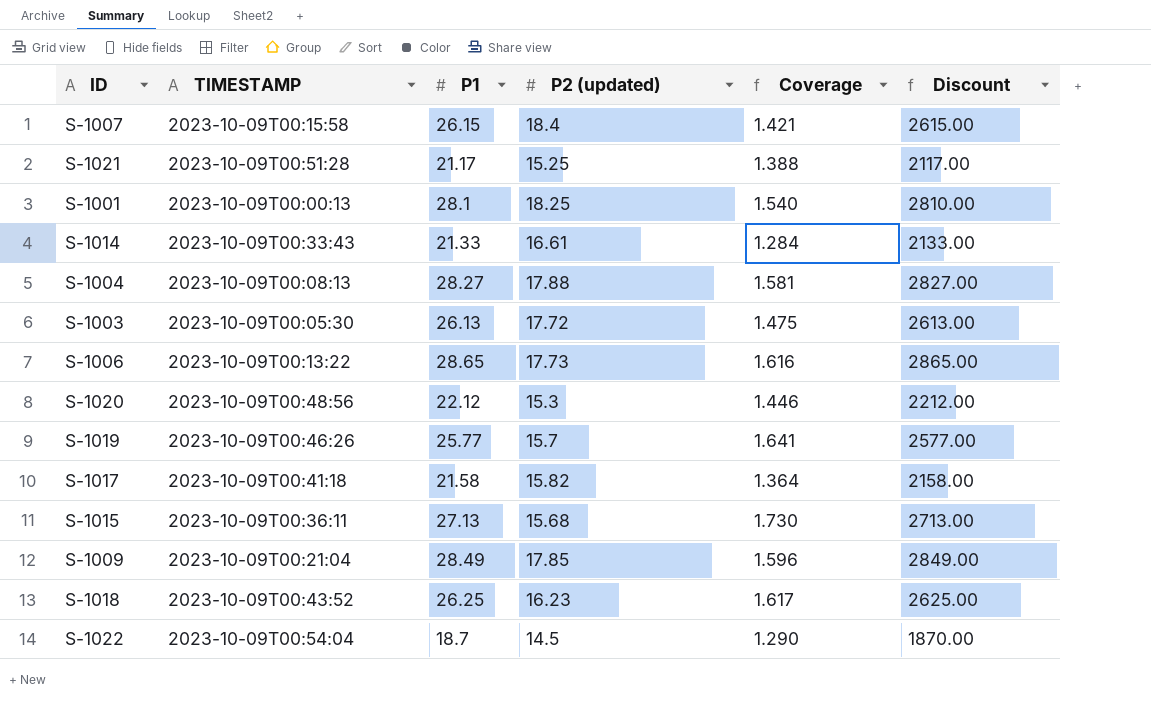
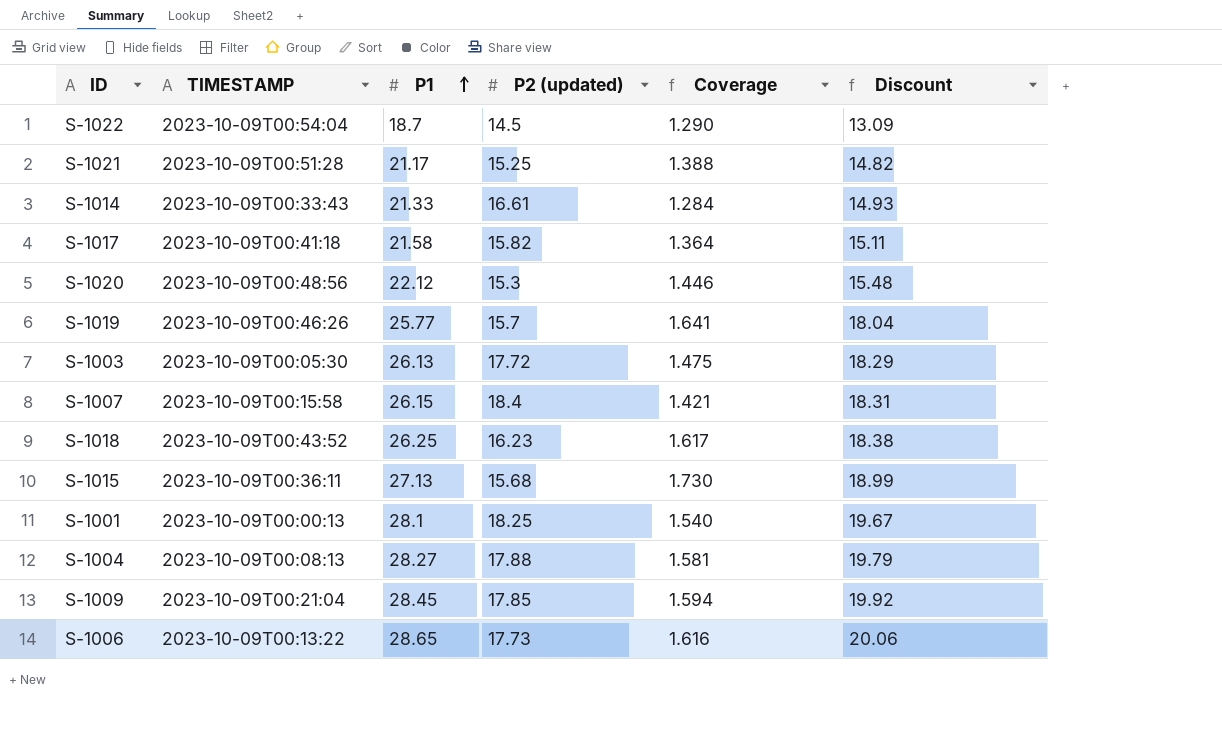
row order: none -> P1 ascending
column Discount | formula: [P1] * 100 -> [P1] * 0.7
S-1009 | P1: 28.49 -> 28.45
S-1009 | Coverage: 1.596 -> 1.594

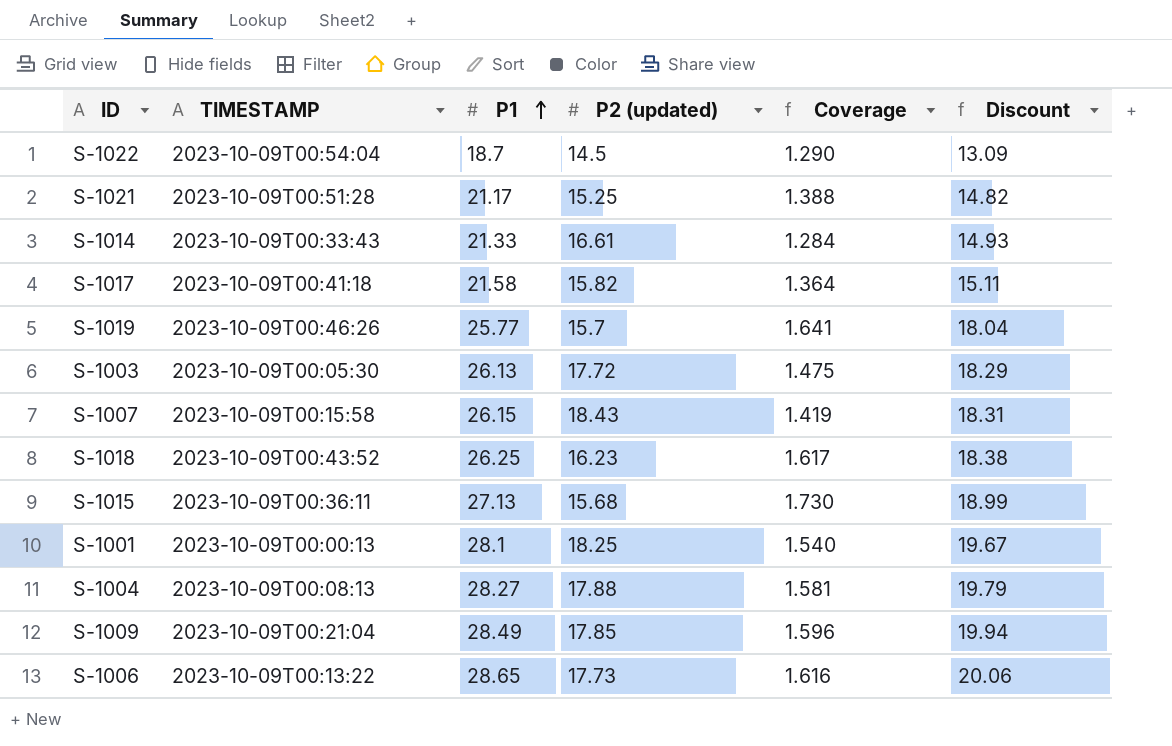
row S-1020: 2023-10-09T00:48:56 | 22.12 | 15.3 | 1.446 | 15.48 -> none
S-1007 | P2 (updated): 18.4 -> 18.43
S-1007 | Coverage: 1.421 -> 1.419
S-1009 | P1: 28.45 -> 28.49
S-1009 | Coverage: 1.594 -> 1.596
S-1009 | Discount: 19.92 -> 19.94

